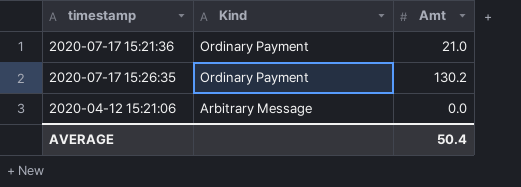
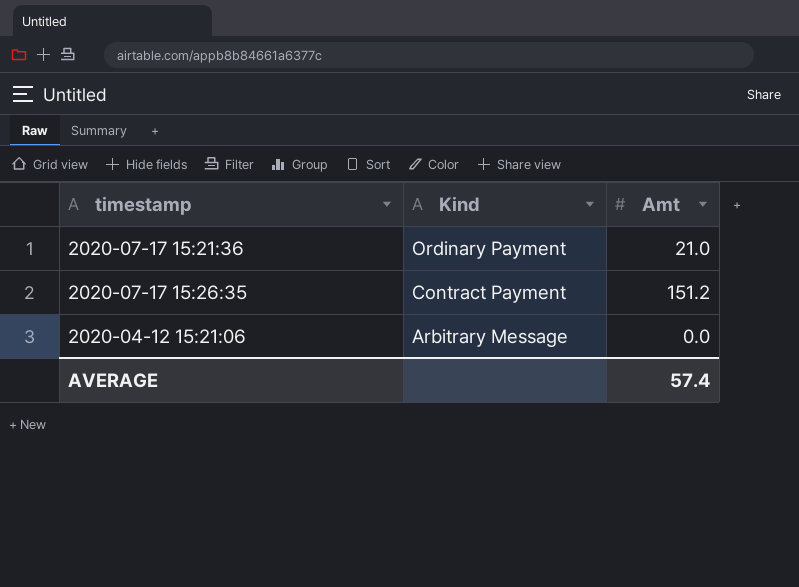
2020-07-17 15:26:35 | Kind: Ordinary Payment -> Contract Payment
2020-07-17 15:26:35 | Amt: 130.2 -> 151.2
AVERAGE | Amt: 50.4 -> 57.4

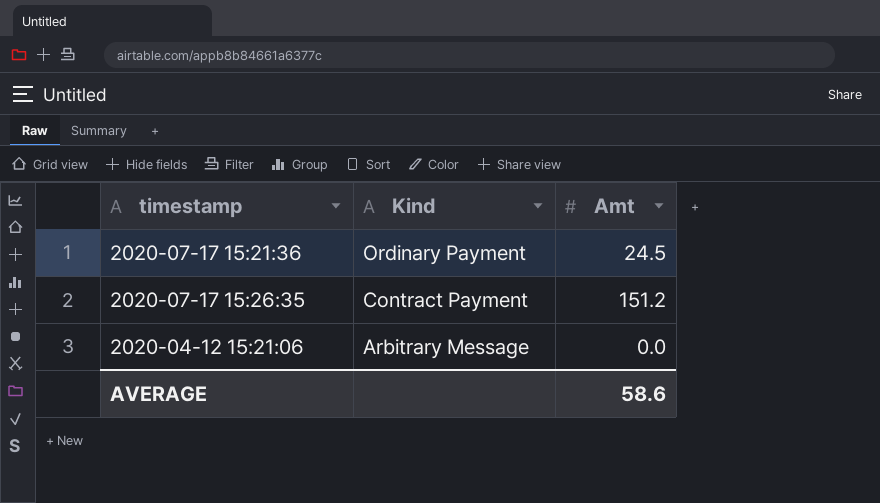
2020-07-17 15:21:36 | Amt: 21.0 -> 24.5
AVERAGE | Amt: 57.4 -> 58.6

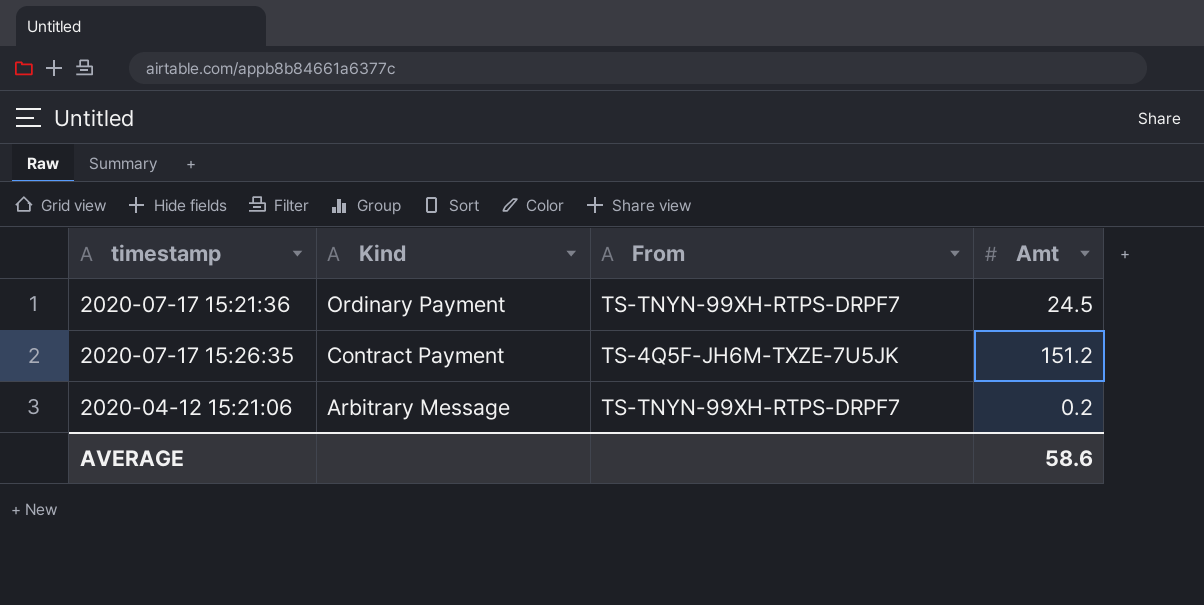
column From | position: none -> 3
2020-04-12 15:21:06 | Amt: 0.0 -> 0.2

